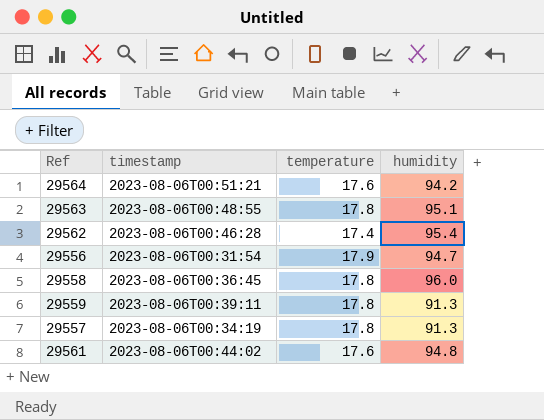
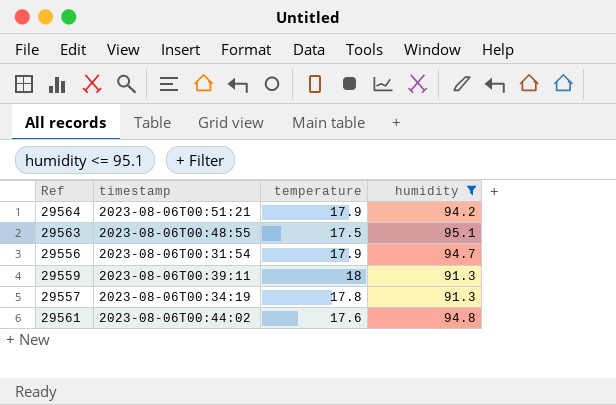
filter: none -> humidity <= 95.1
29564 | temperature: 17.6 -> 17.9
29563 | temperature: 17.8 -> 17.5
29559 | temperature: 17.8 -> 18

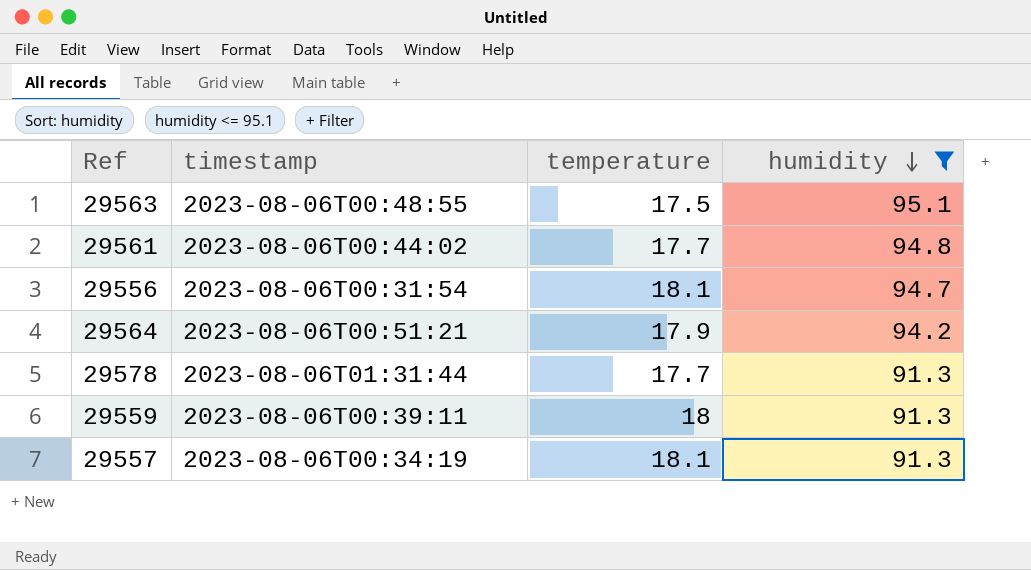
row order: none -> humidity descending
29561 | temperature: 17.6 -> 17.7
29556 | temperature: 17.9 -> 18.1
row 29578: none -> 2023-08-06T01:31:44 | 17.7 | 91.3
29557 | temperature: 17.8 -> 18.1

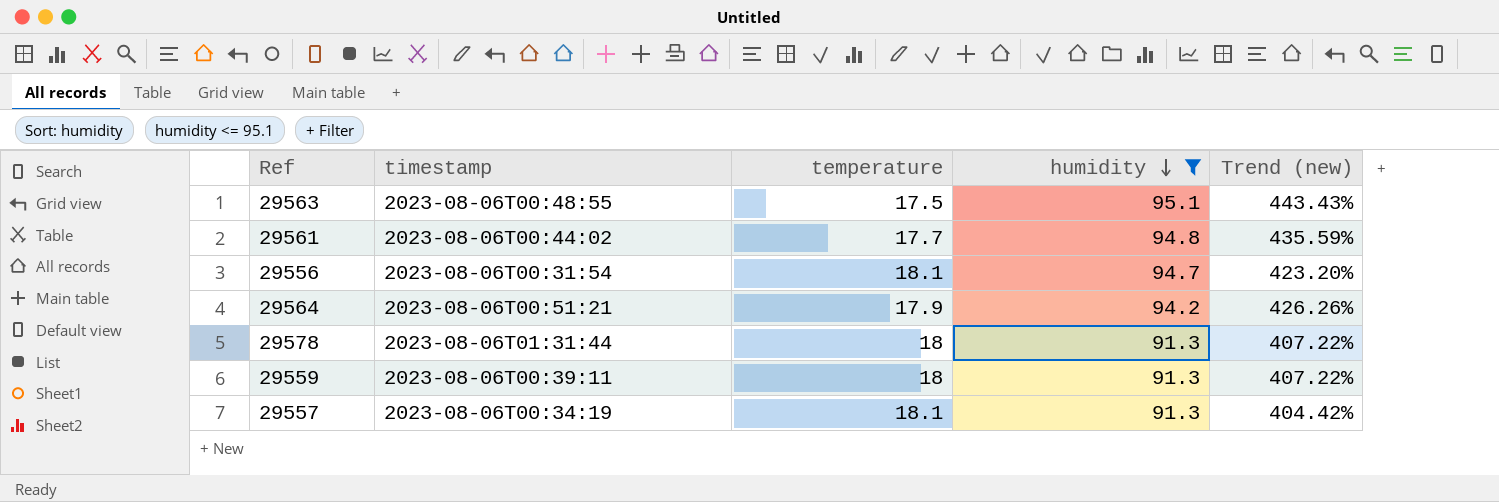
column Trend (new) | formula: none -> ([humidity] - [temperature]) / [temperature]
29578 | temperature: 17.7 -> 18

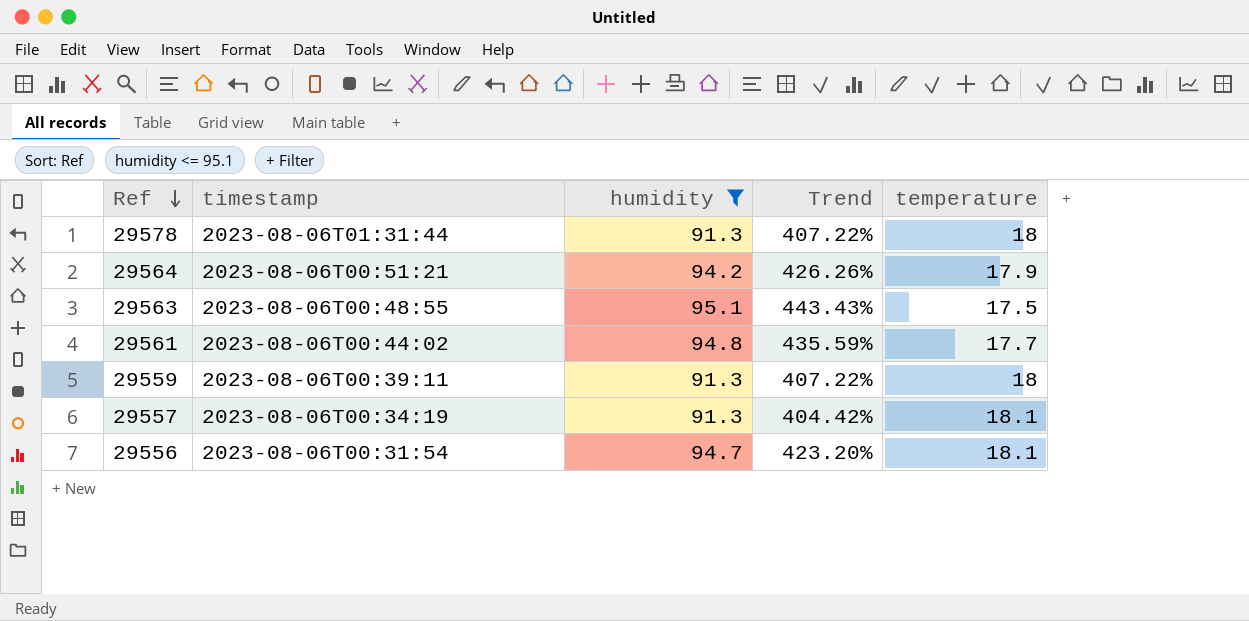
row order: humidity descending -> Ref descending
column name: Trend (new) -> Trend
column temperature | position: 3 -> 5

